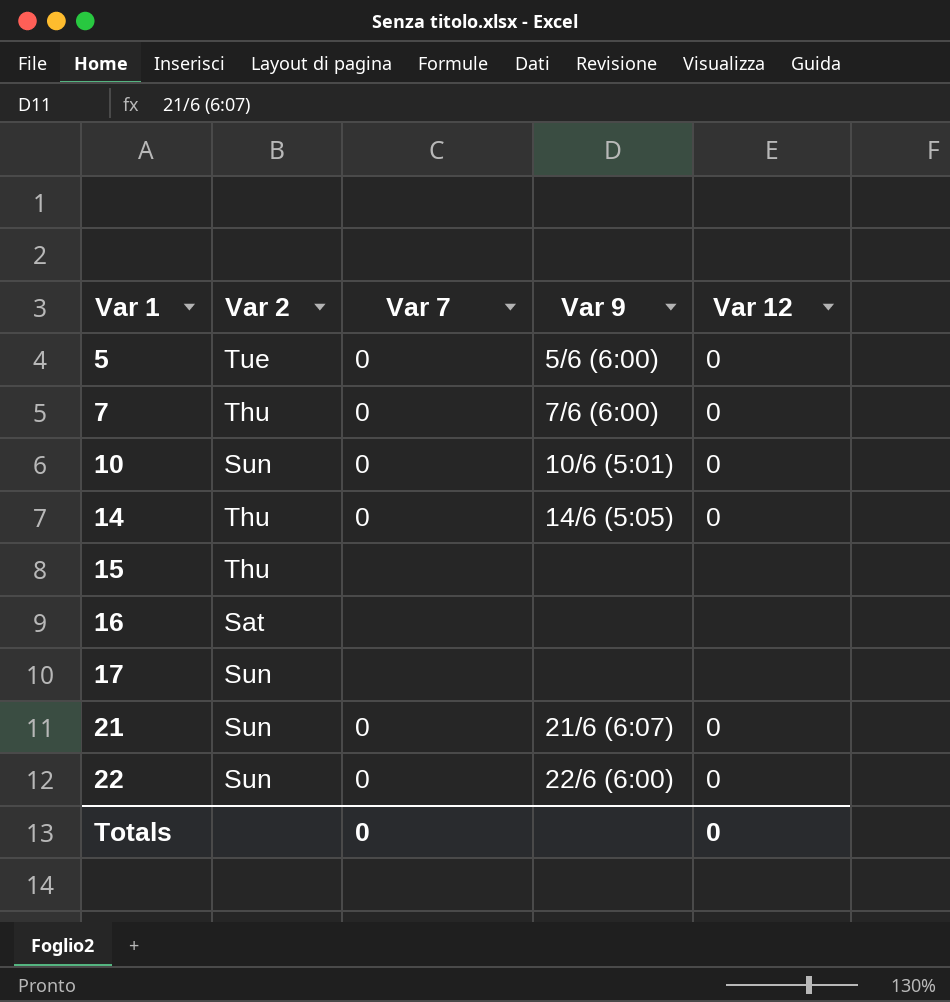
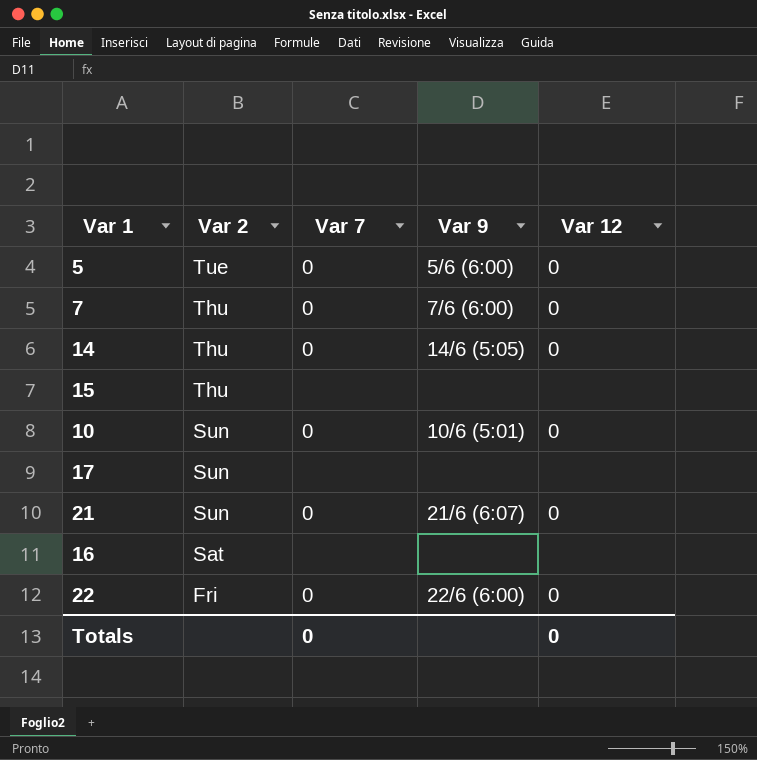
row order: Var 1 ascending -> Var 2 descending
22 | Var 2: Sun -> Fri

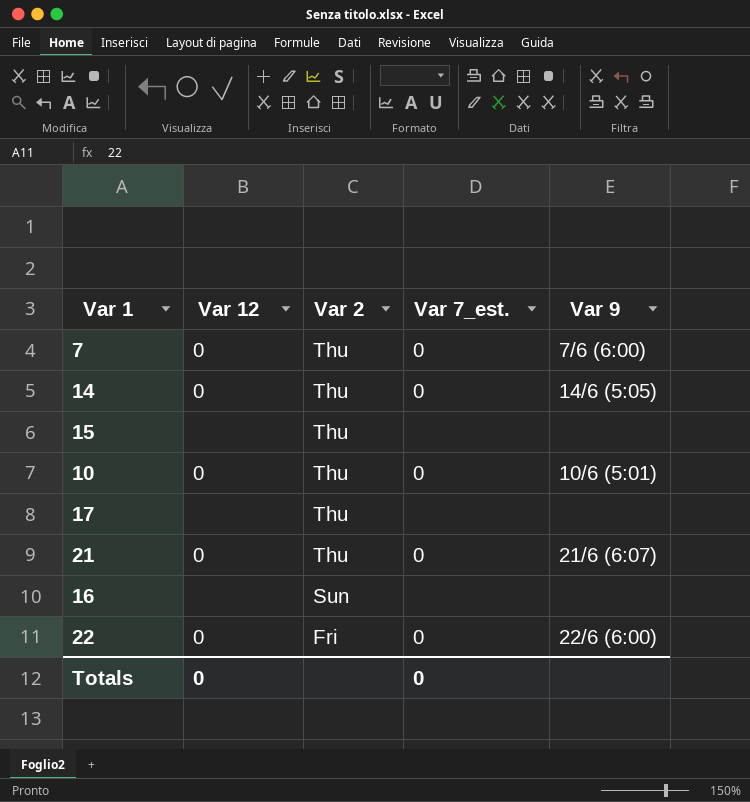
column Var 12 | position: 5 -> 2
column name: Var 7 -> Var 7_est.
row 5: Tue | 0 | 5/6 (6:00) | 0 -> none
10 | Var 2: Sun -> Thu
17 | Var 2: Sun -> Thu
21 | Var 2: Sun -> Thu
16 | Var 2: Sat -> Sun

